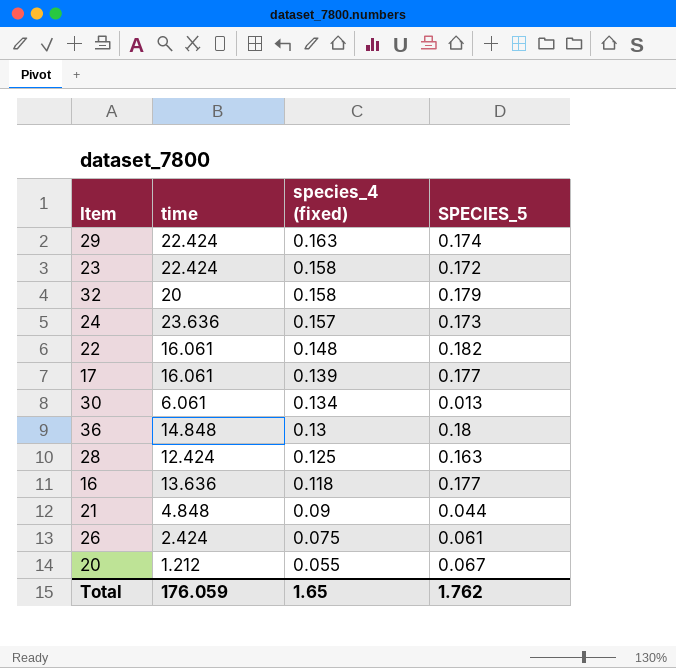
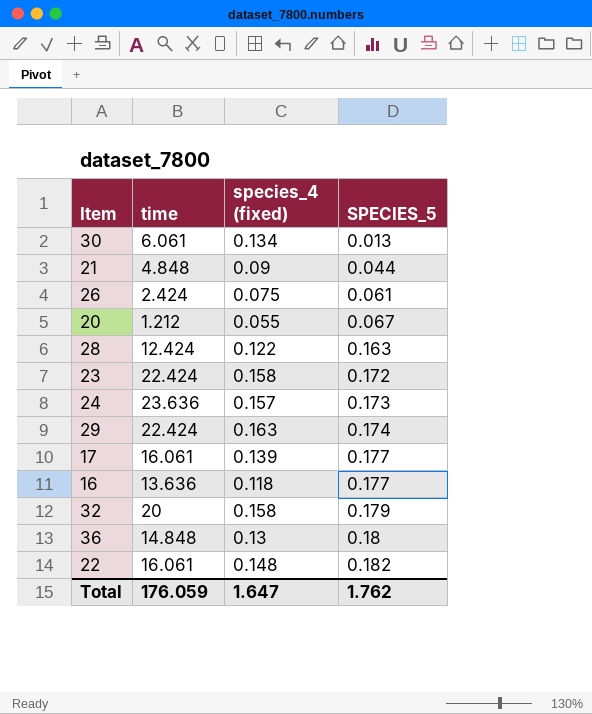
row order: species_4 (fixed) descending -> SPECIES_5 ascending
28 | species_4 (fixed): 0.125 -> 0.122
Total | species_4 (fixed): 1.65 -> 1.647

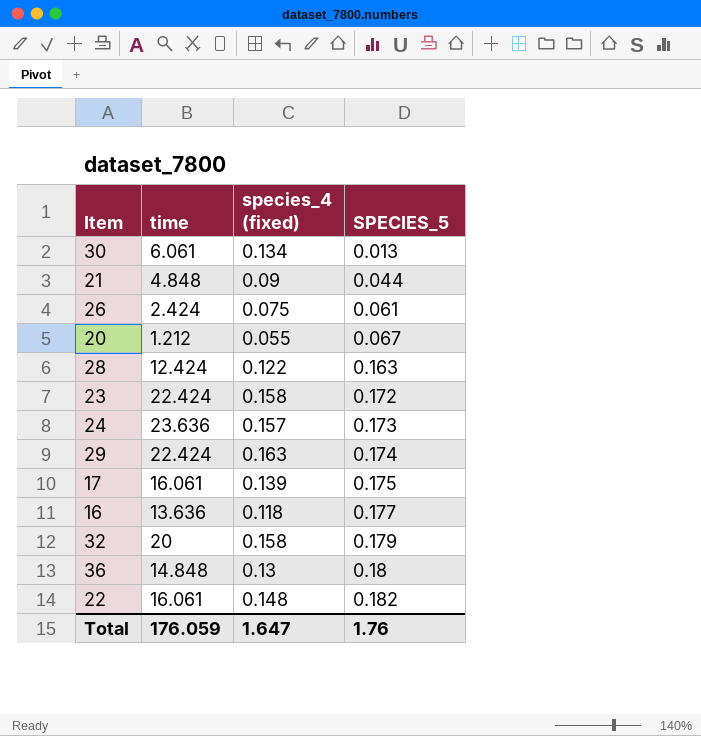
17 | SPECIES_5: 0.177 -> 0.175
Total | SPECIES_5: 1.762 -> 1.76

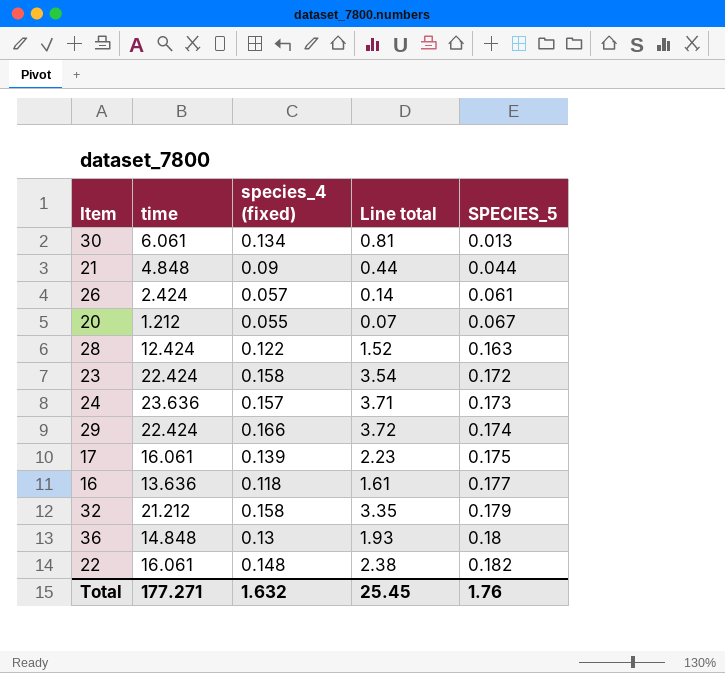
column Line total | formula: none -> [time] * [species_4 (fixed)]
26 | species_4 (fixed): 0.075 -> 0.057
29 | species_4 (fixed): 0.163 -> 0.166
32 | time: 20 -> 21.212
Total | time: 176.059 -> 177.271
Total | species_4 (fixed): 1.647 -> 1.632

